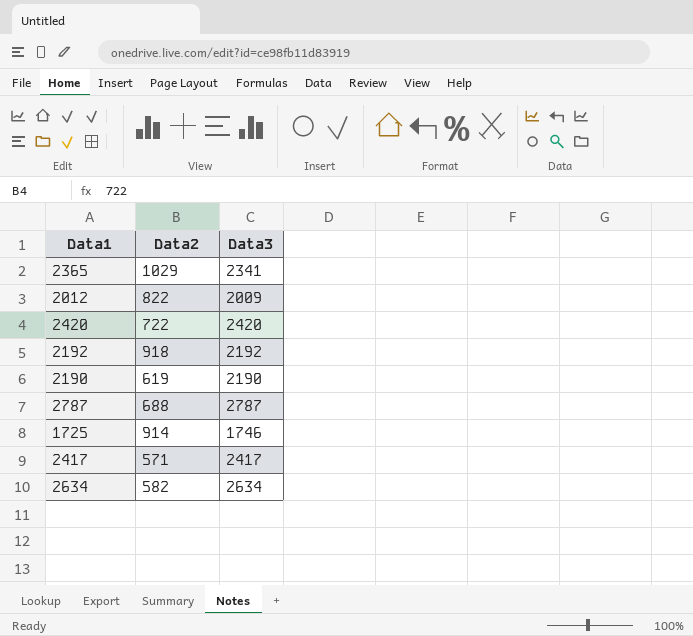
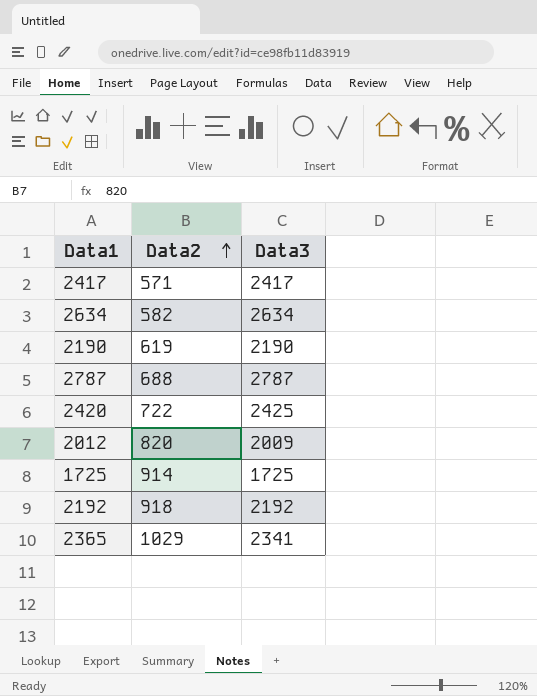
row order: none -> Data2 ascending
2420 | Data3: 2420 -> 2425
2012 | Data2: 822 -> 820
1725 | Data3: 1746 -> 1725

